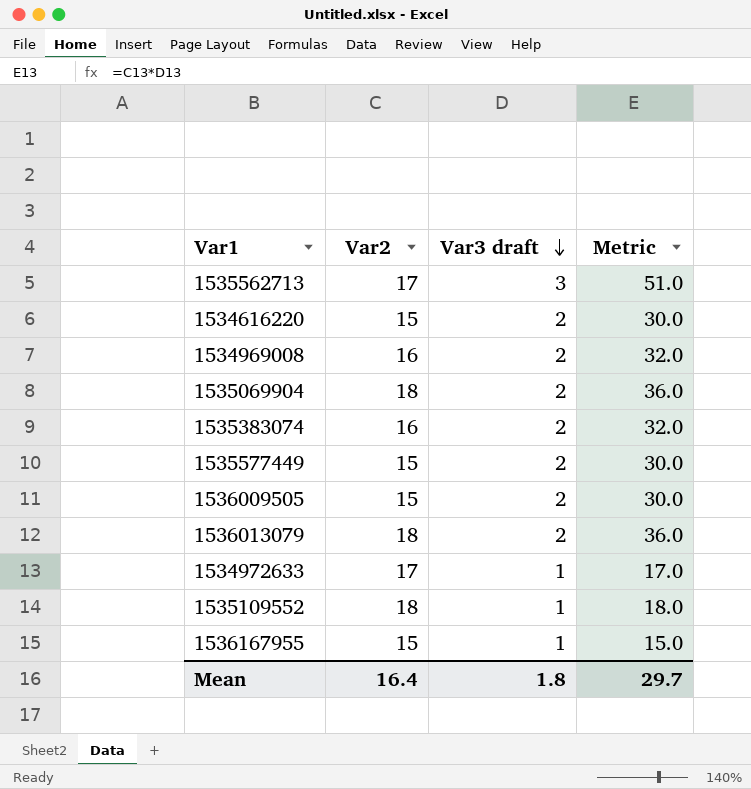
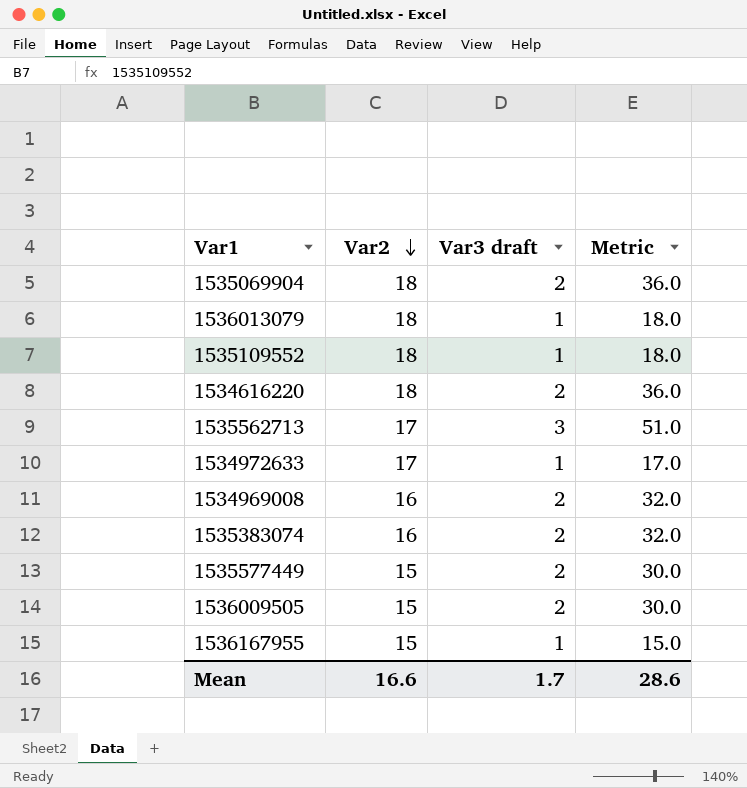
row order: Var3 draft descending -> Var2 descending
1536013079 | Var3 draft: 2 -> 1
1536013079 | Metric: 36.0 -> 18.0
1534616220 | Var2: 15 -> 18
1534616220 | Metric: 30.0 -> 36.0
Mean | Var2: 16.4 -> 16.6
Mean | Var3 draft: 1.8 -> 1.7
Mean | Metric: 29.7 -> 28.6

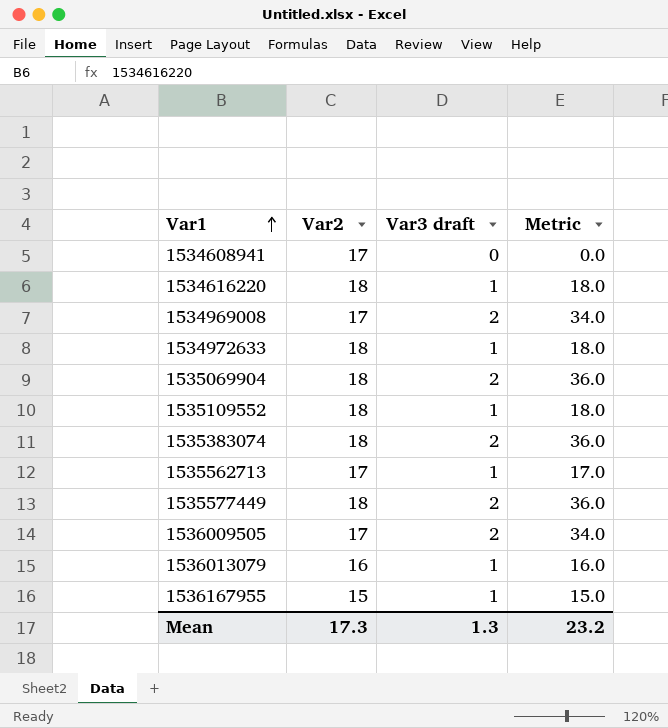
row order: Var2 descending -> Var1 ascending
row 1534608941: none -> 17 | 0 | 0.0
1534616220 | Var3 draft: 2 -> 1
1534616220 | Metric: 36.0 -> 18.0
1534969008 | Var2: 16 -> 17
1534969008 | Metric: 32.0 -> 34.0
1534972633 | Var2: 17 -> 18
1534972633 | Metric: 17.0 -> 18.0
1535383074 | Var2: 16 -> 18
1535383074 | Metric: 32.0 -> 36.0
1535562713 | Var3 draft: 3 -> 1
1535562713 | Metric: 51.0 -> 17.0
1535577449 | Var2: 15 -> 18
1535577449 | Metric: 30.0 -> 36.0
1536009505 | Var2: 15 -> 17
1536009505 | Metric: 30.0 -> 34.0
1536013079 | Var2: 18 -> 16
1536013079 | Metric: 18.0 -> 16.0
Mean | Var2: 16.6 -> 17.3
Mean | Var3 draft: 1.7 -> 1.3
Mean | Metric: 28.6 -> 23.2

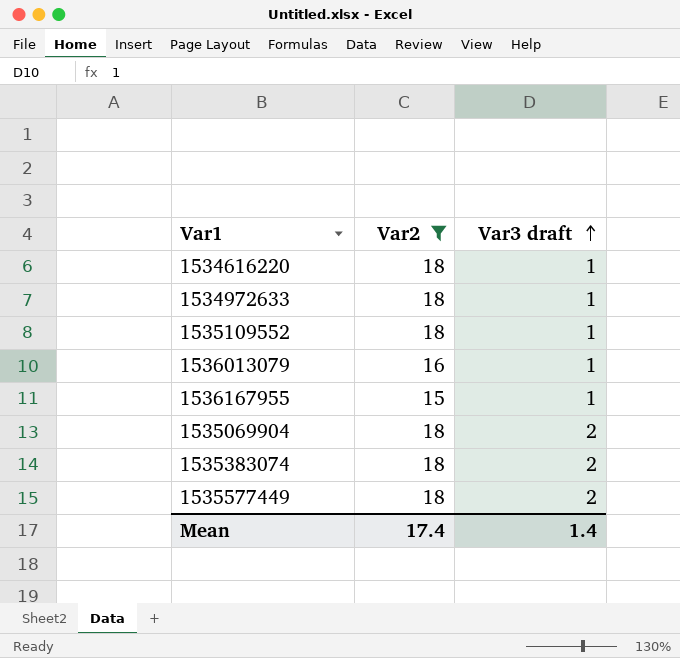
filter: none -> Var2 != 17
row order: Var1 ascending -> Var3 draft ascending
column Metric | formula: [Var2] * [Var3 draft] -> none
Mean | Var2: 17.3 -> 17.4
Mean | Var3 draft: 1.3 -> 1.4

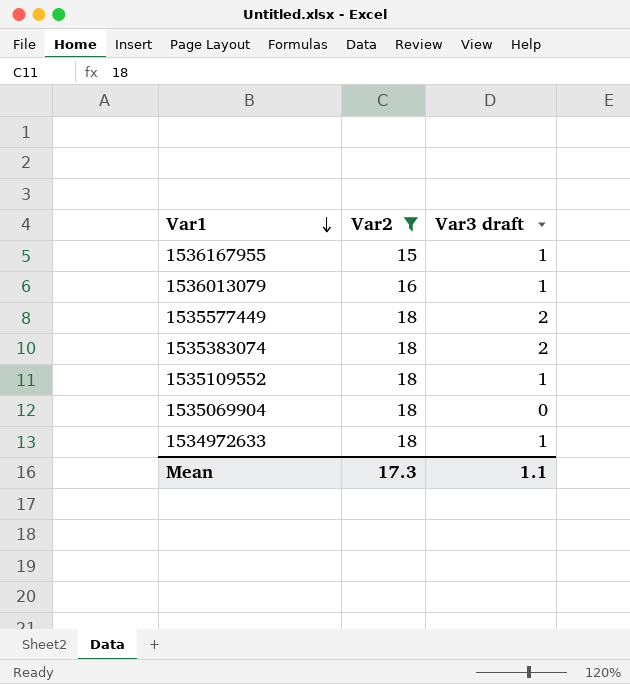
row order: Var3 draft ascending -> Var1 descending
row 1534616220: 18 | 1 -> none
1535069904 | Var3 draft: 2 -> 0
Mean | Var2: 17.4 -> 17.3
Mean | Var3 draft: 1.4 -> 1.1

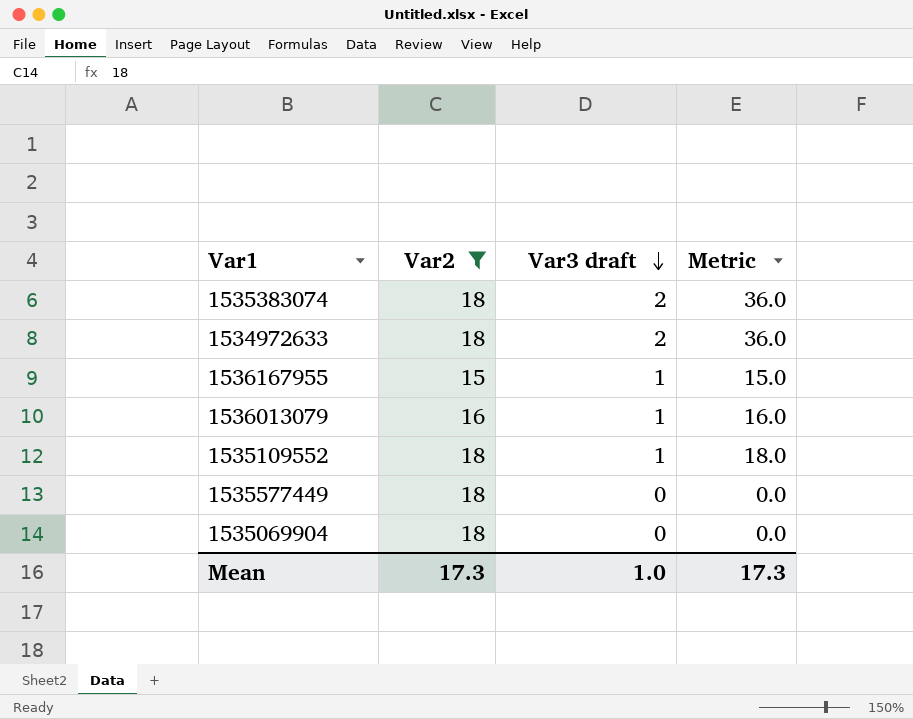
row order: Var1 descending -> Var3 draft descending
column Metric | formula: none -> [Var2] * [Var3 draft]
1534972633 | Var3 draft: 1 -> 2
1535577449 | Var3 draft: 2 -> 0
Mean | Var3 draft: 1.1 -> 1.0

